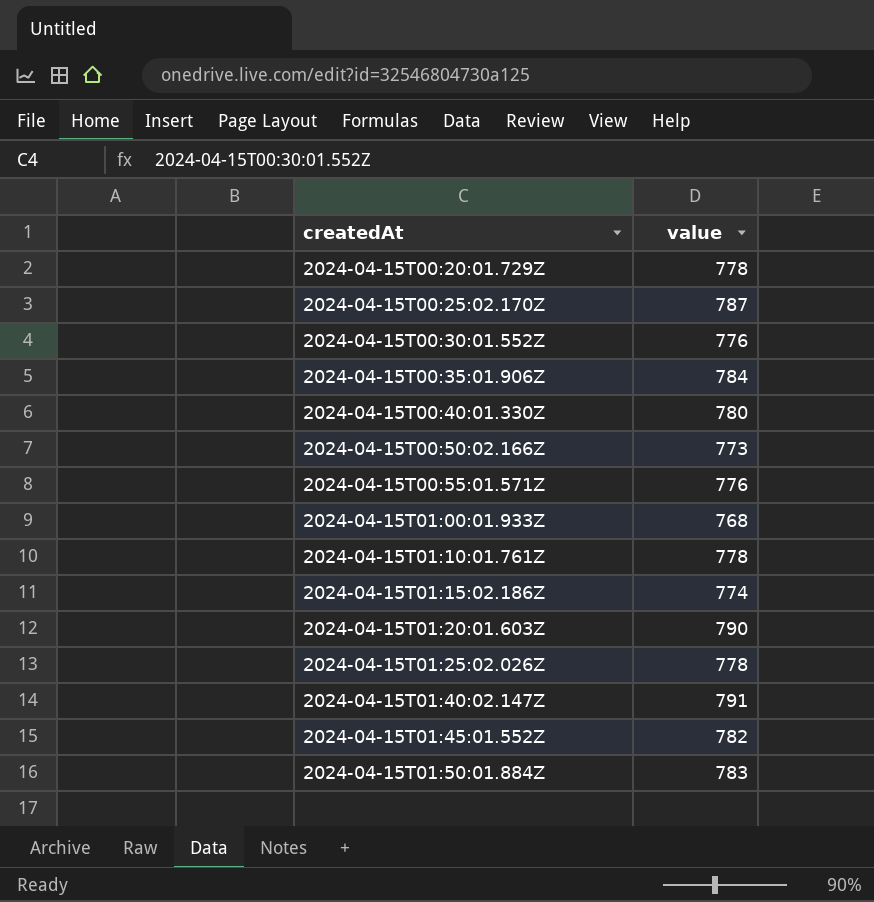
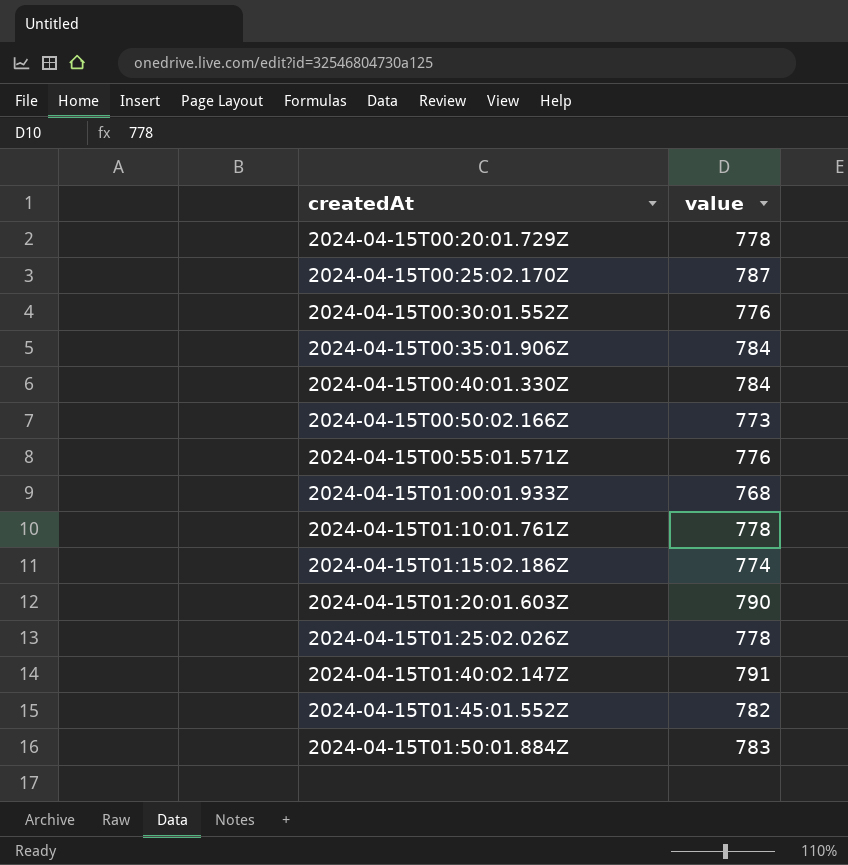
2024-04-15T00:40:01.330Z | value: 780 -> 784

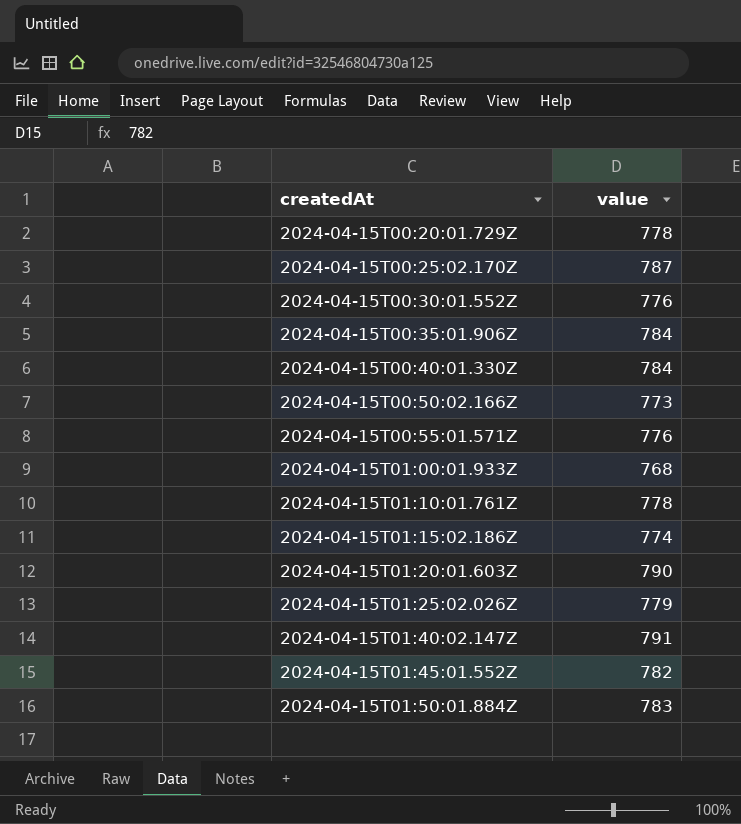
2024-04-15T01:25:02.026Z | value: 778 -> 779

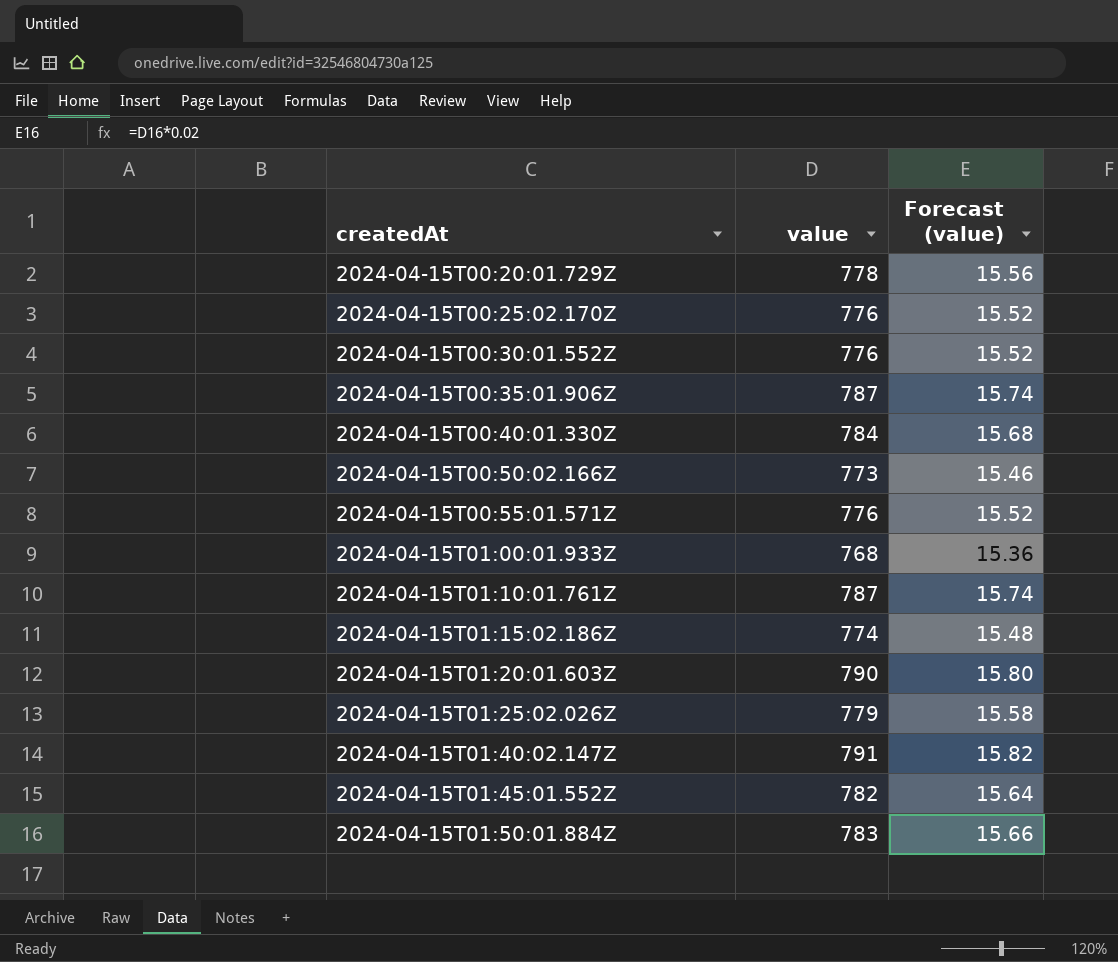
column Forecast (value) | formula: none -> [value] * 0.02
2024-04-15T00:25:02.170Z | value: 787 -> 776
2024-04-15T00:35:01.906Z | value: 784 -> 787
2024-04-15T01:10:01.761Z | value: 778 -> 787

